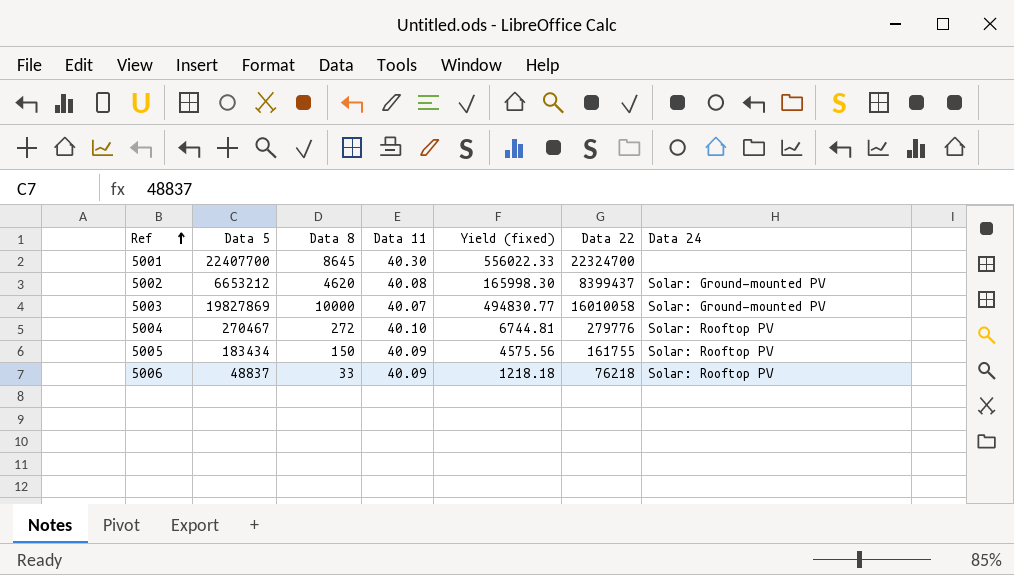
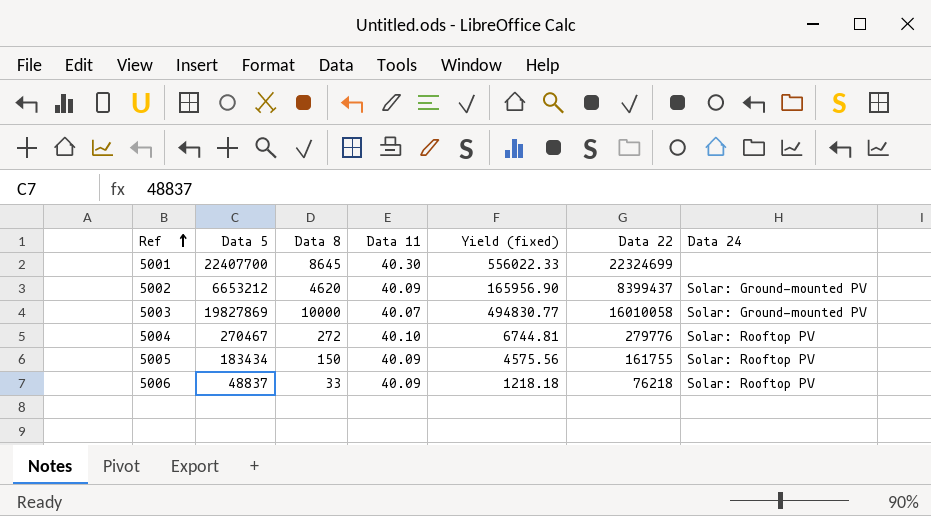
5001 | Data 22: 22324700 -> 22324699
5002 | Data 11: 40.08 -> 40.09
5002 | Yield (fixed): 165998.30 -> 165956.90

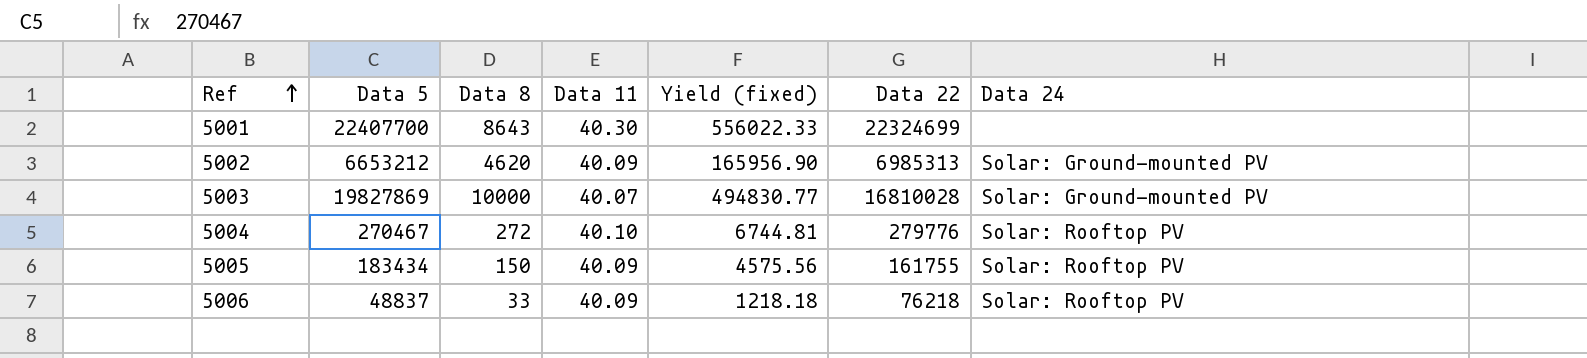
5001 | Data 8: 8645 -> 8643
5002 | Data 22: 8399437 -> 6985313
5003 | Data 22: 16010058 -> 16810028

